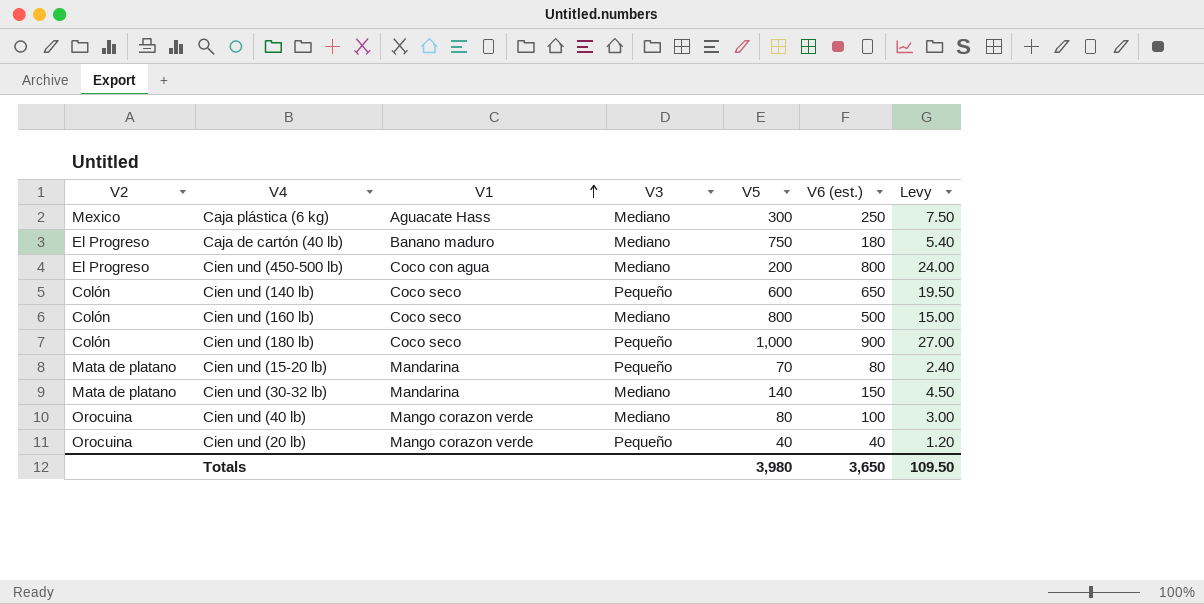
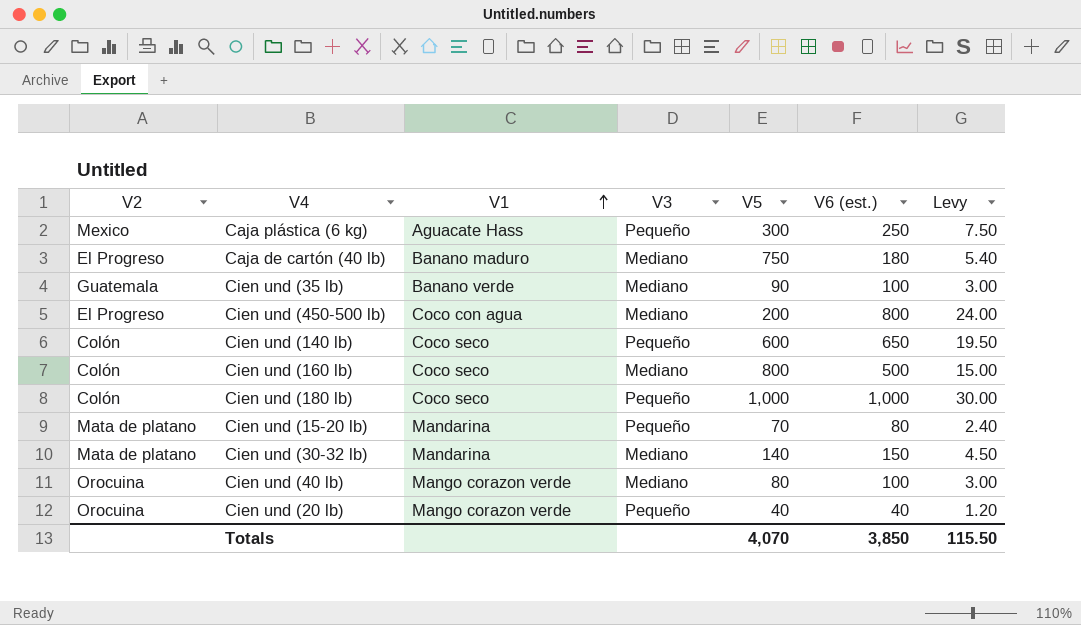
Caja plástica (6 kg) | V3: Mediano -> Pequeño
row Cien und (35 lb): none -> Guatemala | Banano verde | Mediano | 90 | 100 | 3.00
Cien und (180 lb) | V6 (est.): 900 -> 1,000
Cien und (180 lb) | Levy: 27.00 -> 30.00
Totals | V5: 3,980 -> 4,070
Totals | V6 (est.): 3,650 -> 3,850
Totals | Levy: 109.50 -> 115.50

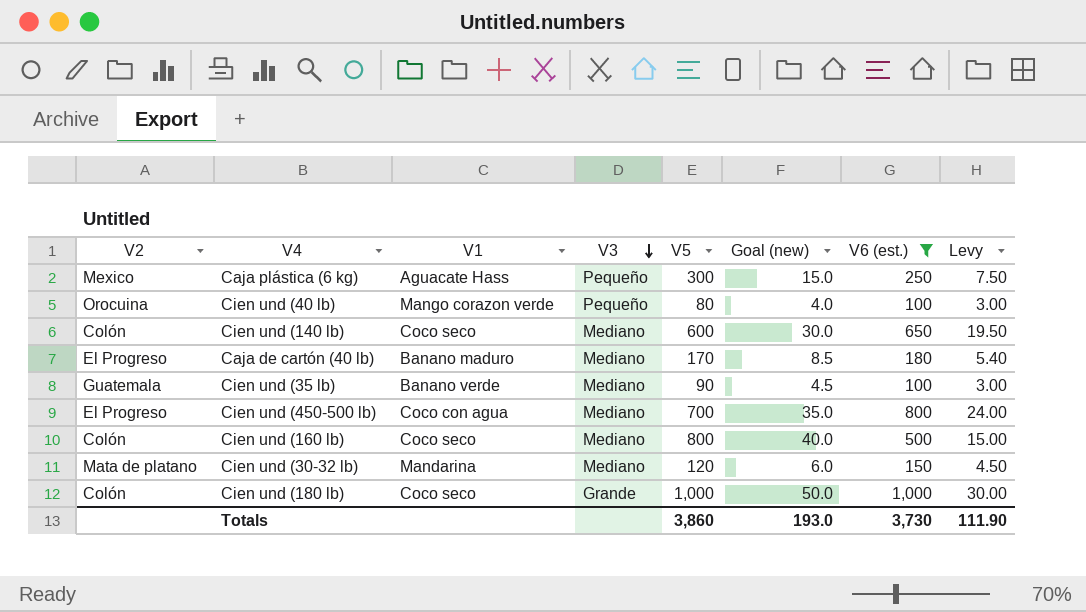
filter: none -> V6 (est.) >= 100
row order: V1 ascending -> V3 descending
column Goal (new) | formula: none -> [V5] * 0.05
Cien und (40 lb) | V3: Mediano -> Pequeño
Cien und (140 lb) | V3: Pequeño -> Mediano
Caja de cartón (40 lb) | V5: 750 -> 170
Cien und (450-500 lb) | V5: 200 -> 700
Cien und (30-32 lb) | V5: 140 -> 120
Cien und (180 lb) | V3: Pequeño -> Grande
Totals | V5: 4,070 -> 3,860
Totals | V6 (est.): 3,850 -> 3,730
Totals | Levy: 115.50 -> 111.90

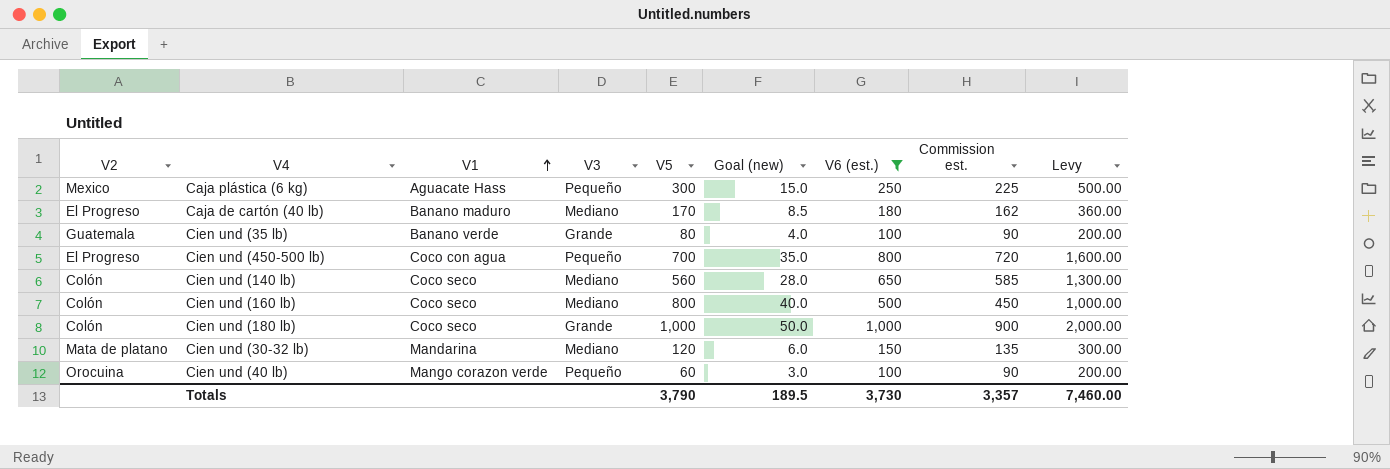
row order: V3 descending -> V1 ascending
column Commission est. | formula: none -> [V6 (est.)] * 0.9
column Levy | formula: [V6 (est.)] * 0.03 -> [V6 (est.)] * 2
Cien und (35 lb) | V3: Mediano -> Grande
Cien und (35 lb) | V5: 90 -> 80
Cien und (35 lb) | Goal (new): 4.5 -> 4.0
Cien und (450-500 lb) | V3: Mediano -> Pequeño
Cien und (140 lb) | V5: 600 -> 560
Cien und (140 lb) | Goal (new): 30.0 -> 28.0
Cien und (40 lb) | V5: 80 -> 60
Cien und (40 lb) | Goal (new): 4.0 -> 3.0
Totals | V5: 3,860 -> 3,790
Totals | Goal (new): 193.0 -> 189.5
Totals | Levy: 111.90 -> 7,460.00

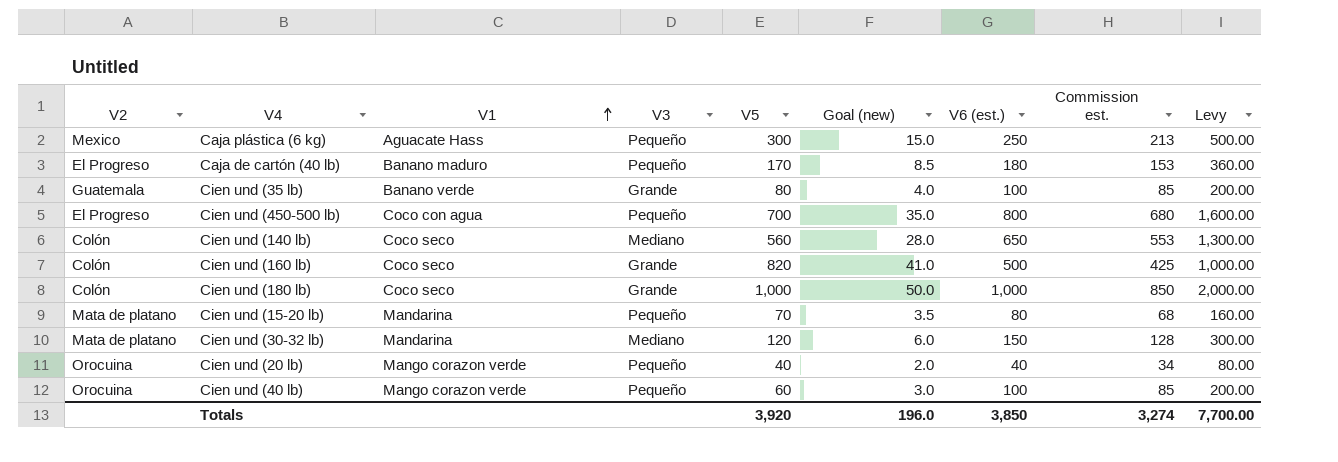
filter: V6 (est.) >= 100 -> none
column Commission est. | formula: [V6 (est.)] * 0.9 -> [V6 (est.)] * 0.85
Caja de cartón (40 lb) | V3: Mediano -> Pequeño
Cien und (160 lb) | V3: Mediano -> Grande
Cien und (160 lb) | V5: 800 -> 820
Cien und (160 lb) | Goal (new): 40.0 -> 41.0
Totals | V5: 3,790 -> 3,920
Totals | Goal (new): 189.5 -> 196.0
Totals | V6 (est.): 3,730 -> 3,850
Totals | Commission est.: 3,357 -> 3,274
Totals | Levy: 7,460.00 -> 7,700.00

